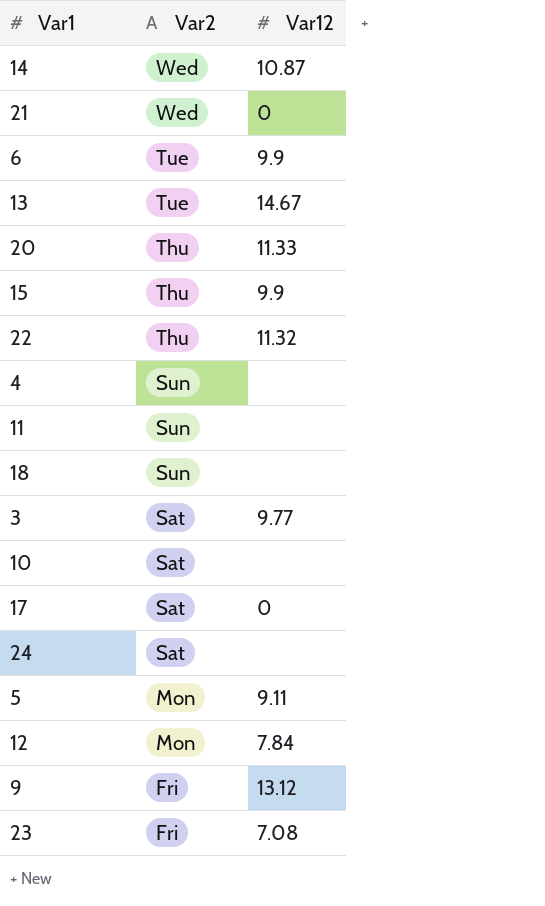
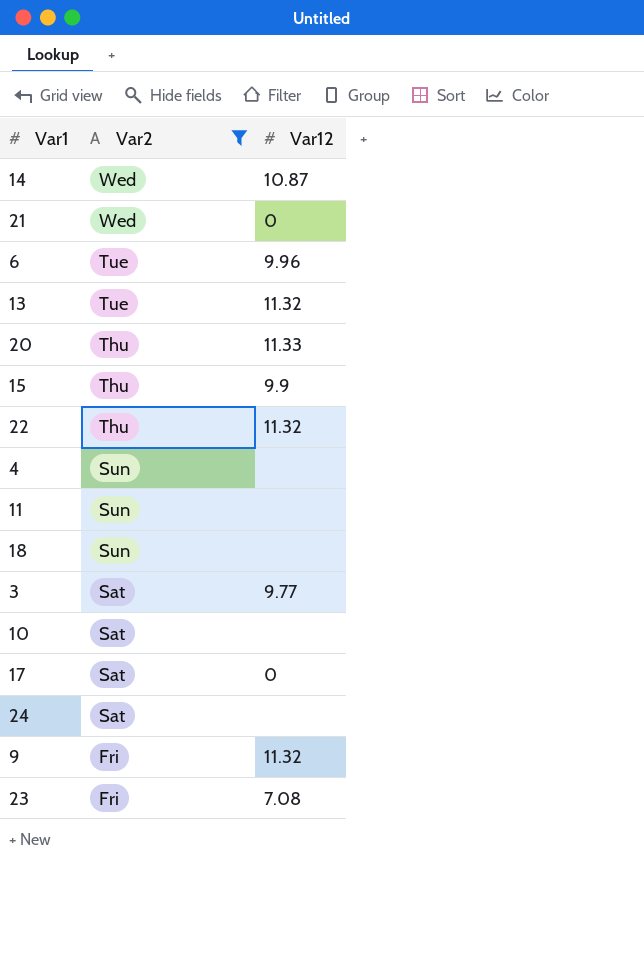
filter: none -> Var2 != Mon
6 | Var12: 9.9 -> 9.96
13 | Var12: 14.67 -> 11.32
9 | Var12: 13.12 -> 11.32

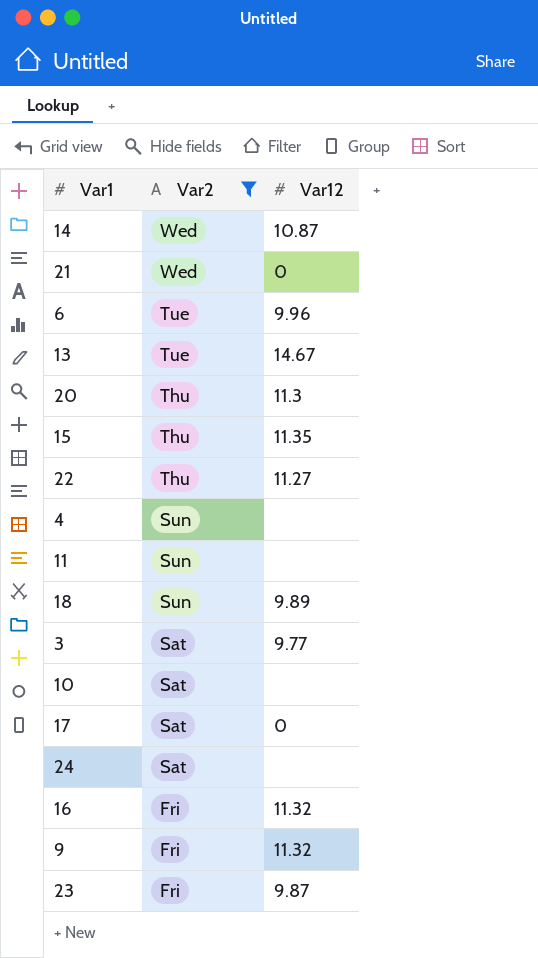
13 | Var12: 11.32 -> 14.67
20 | Var12: 11.33 -> 11.3
15 | Var12: 9.9 -> 11.35
22 | Var12: 11.32 -> 11.27
18 | Var12: none -> 9.89
row 16: none -> Fri | 11.32
23 | Var12: 7.08 -> 9.87

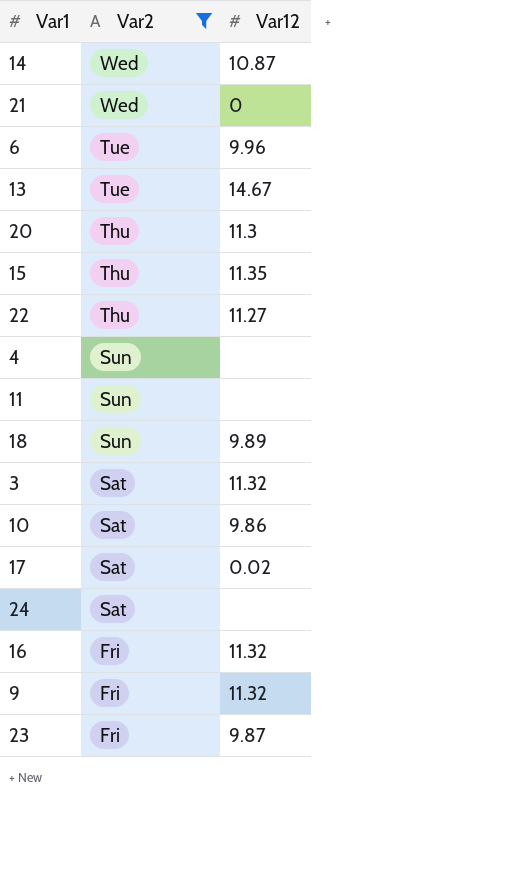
3 | Var12: 9.77 -> 11.32
10 | Var12: none -> 9.86
17 | Var12: 0 -> 0.02

